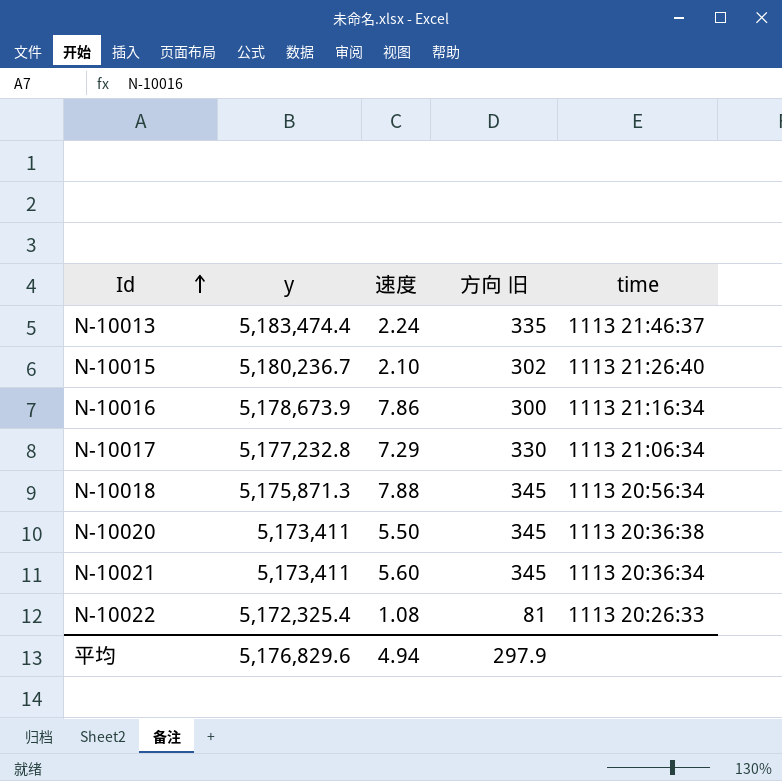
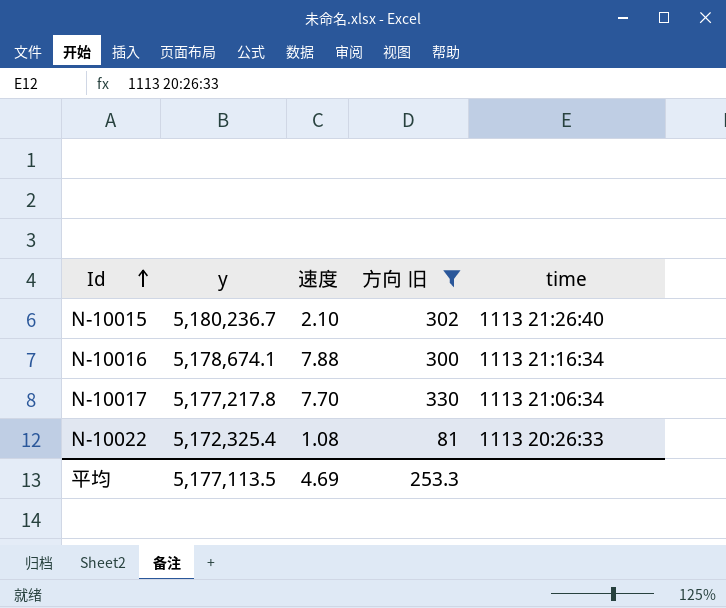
filter: none -> 方向 旧 <= 330
N-10016 | y: 5,178,673.9 -> 5,178,674.1
N-10016 | 速度: 7.86 -> 7.88
N-10017 | y: 5,177,232.8 -> 5,177,217.8
N-10017 | 速度: 7.29 -> 7.70
平均 | y: 5,176,829.6 -> 5,177,113.5
平均 | 速度: 4.94 -> 4.69
平均 | 方向 旧: 297.9 -> 253.3

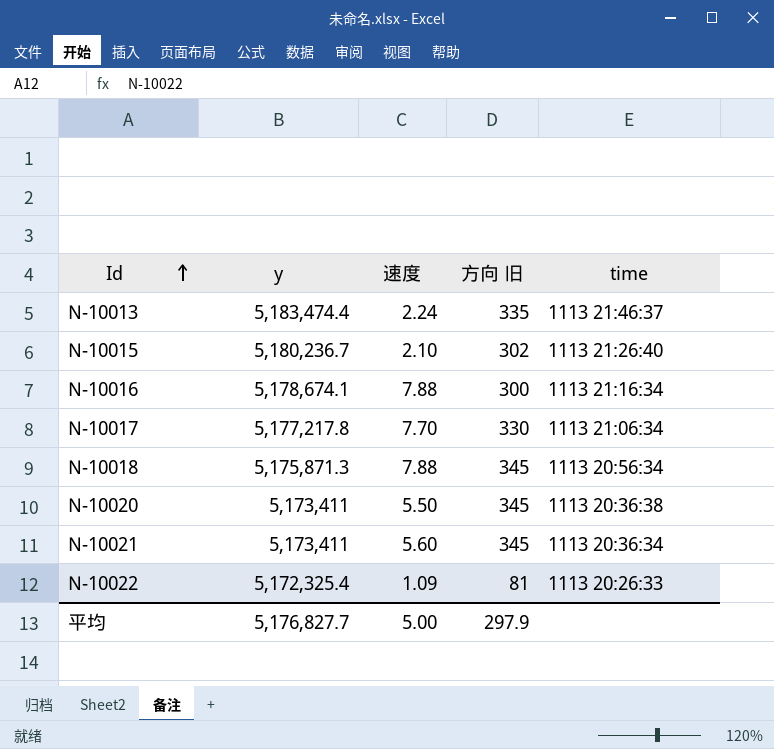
filter: 方向 旧 <= 330 -> none
N-10022 | 速度: 1.08 -> 1.09
平均 | y: 5,177,113.5 -> 5,176,827.7
平均 | 速度: 4.69 -> 5.00
平均 | 方向 旧: 253.3 -> 297.9

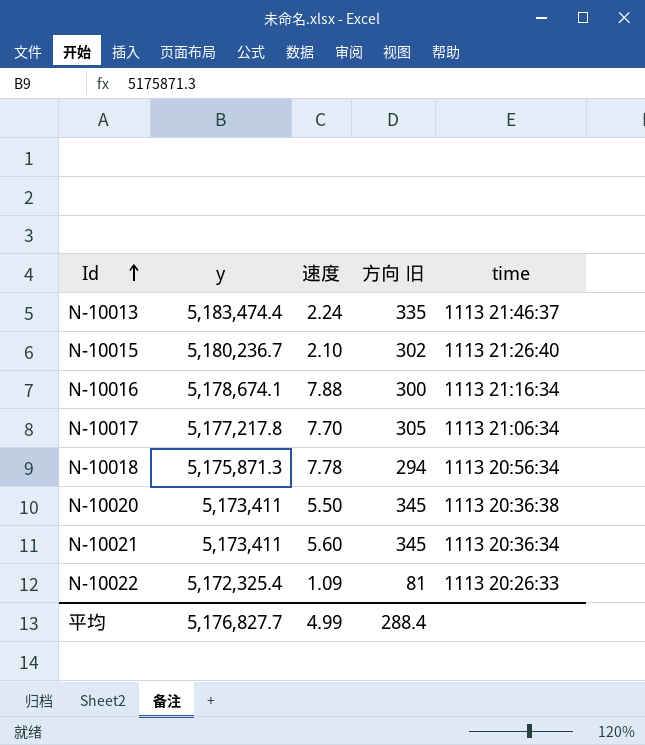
N-10017 | 方向 旧: 330 -> 305
N-10018 | 速度: 7.88 -> 7.78
N-10018 | 方向 旧: 345 -> 294
平均 | 速度: 5.00 -> 4.99
平均 | 方向 旧: 297.9 -> 288.4

